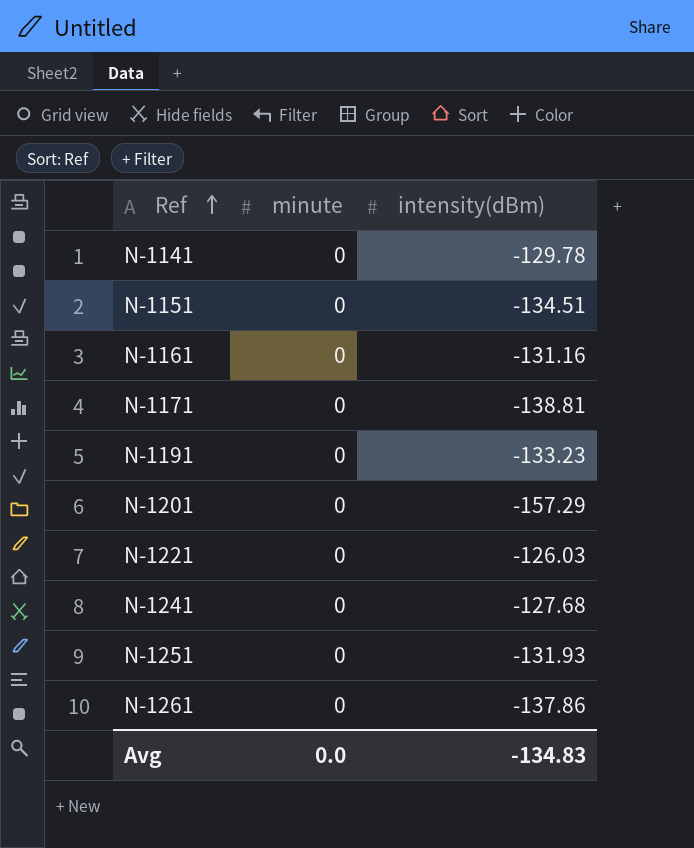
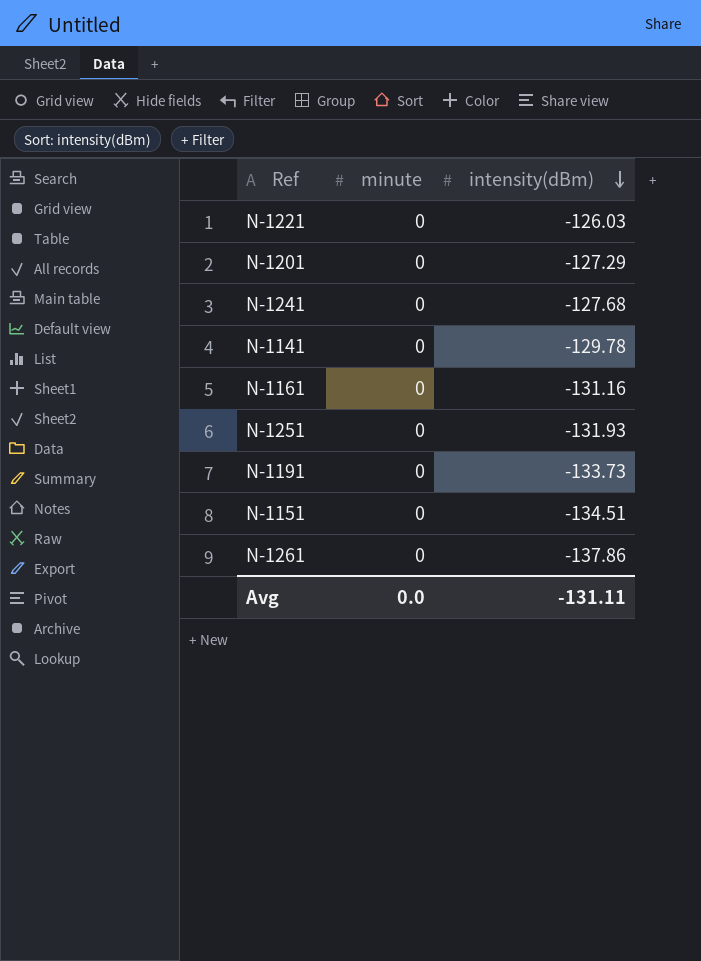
row order: Ref ascending -> intensity(dBm) descending
row N-1171: 0 | -138.81 -> none
N-1201 | intensity(dBm): -157.29 -> -127.29
N-1191 | intensity(dBm): -133.23 -> -133.73
Avg | intensity(dBm): -134.83 -> -131.11

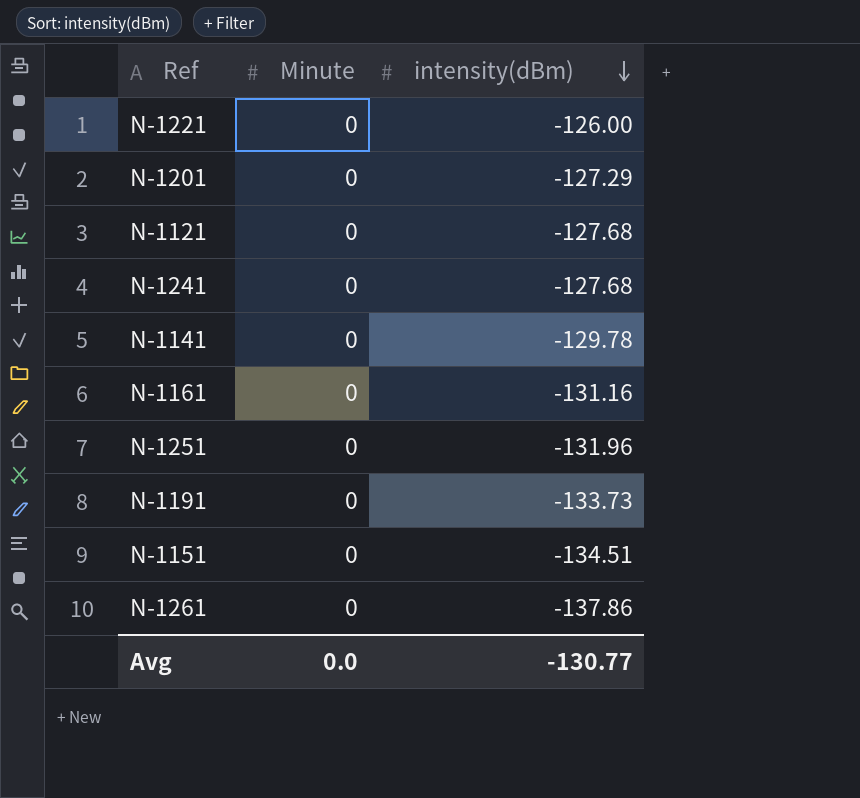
column name: minute -> Minute
N-1221 | intensity(dBm): -126.03 -> -126.00
row N-1121: none -> 0 | -127.68
N-1251 | intensity(dBm): -131.93 -> -131.96
Avg | intensity(dBm): -131.11 -> -130.77

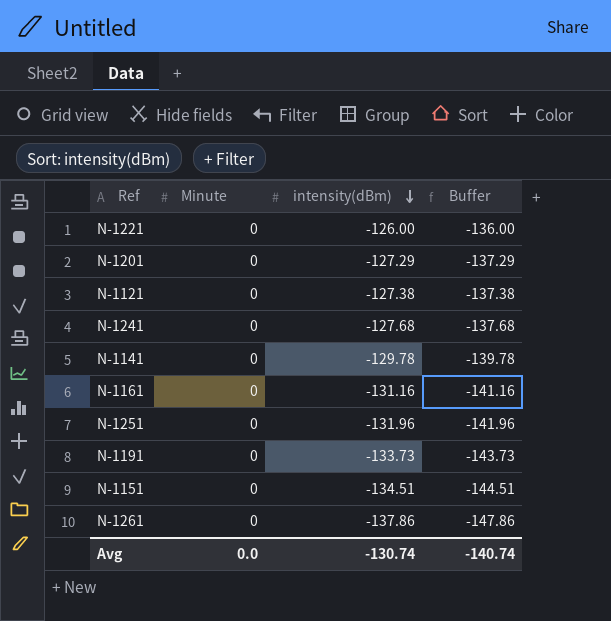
column Buffer | formula: none -> [intensity(dBm)] - 10
N-1121 | intensity(dBm): -127.68 -> -127.38
Avg | intensity(dBm): -130.77 -> -130.74

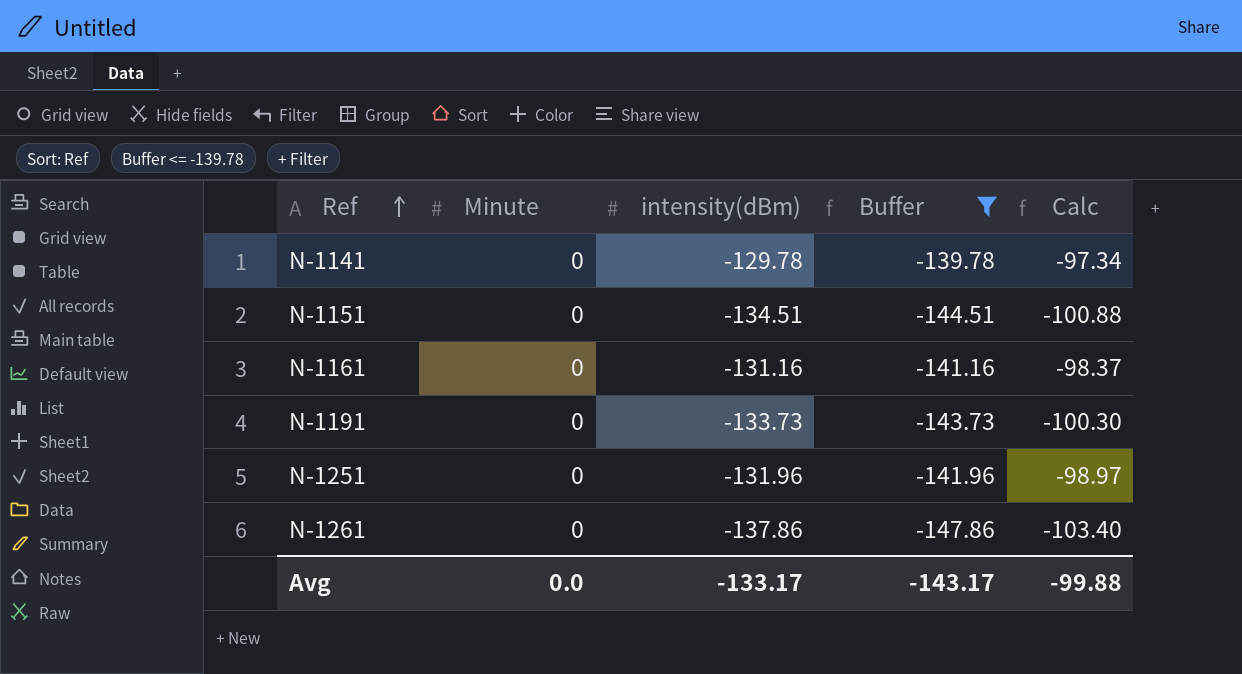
filter: none -> Buffer <= -139.78
row order: intensity(dBm) descending -> Ref ascending
column Calc | formula: none -> [intensity(dBm)] * 0.75
Avg | intensity(dBm): -130.74 -> -133.17
Avg | Buffer: -140.74 -> -143.17

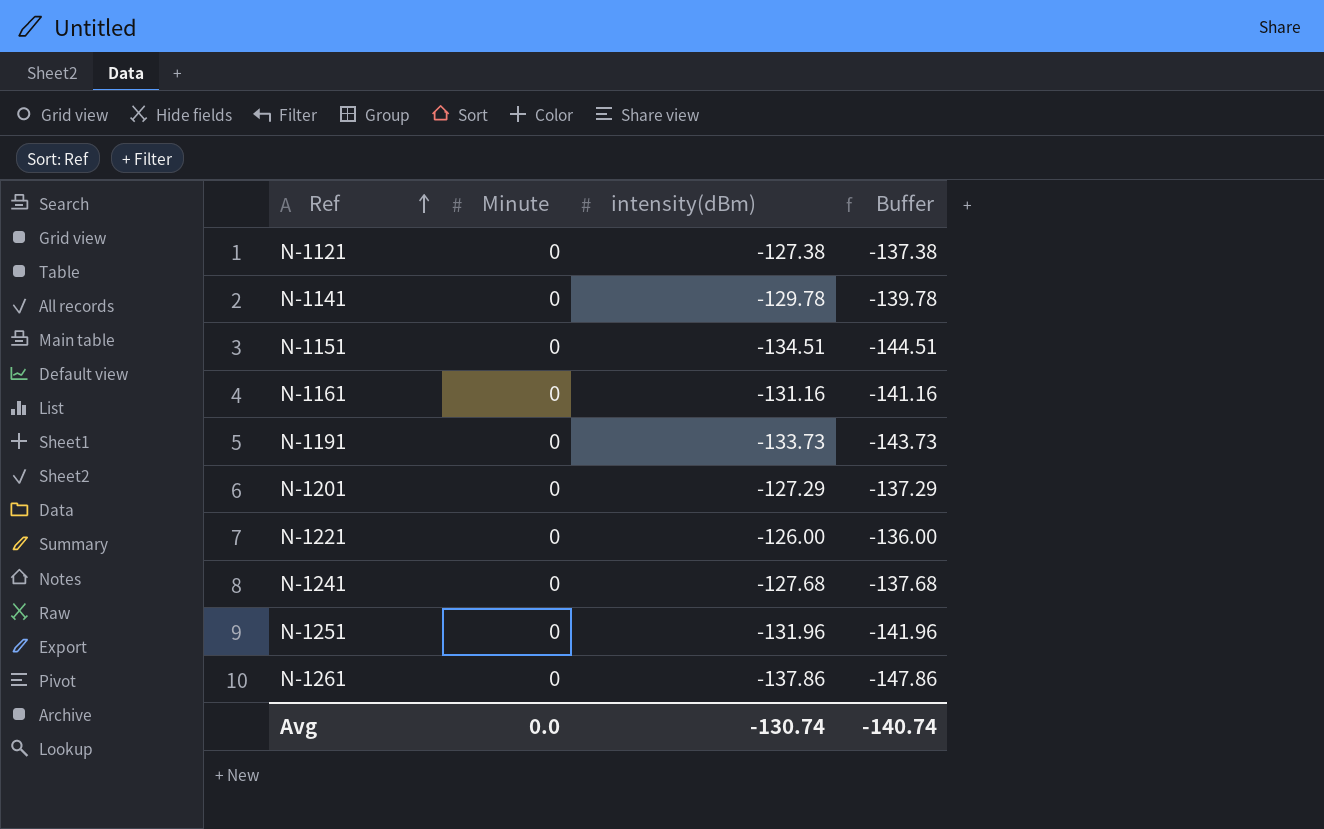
filter: Buffer <= -139.78 -> none
column Calc | formula: [intensity(dBm)] * 0.75 -> none
Avg | intensity(dBm): -133.17 -> -130.74
Avg | Buffer: -143.17 -> -140.74

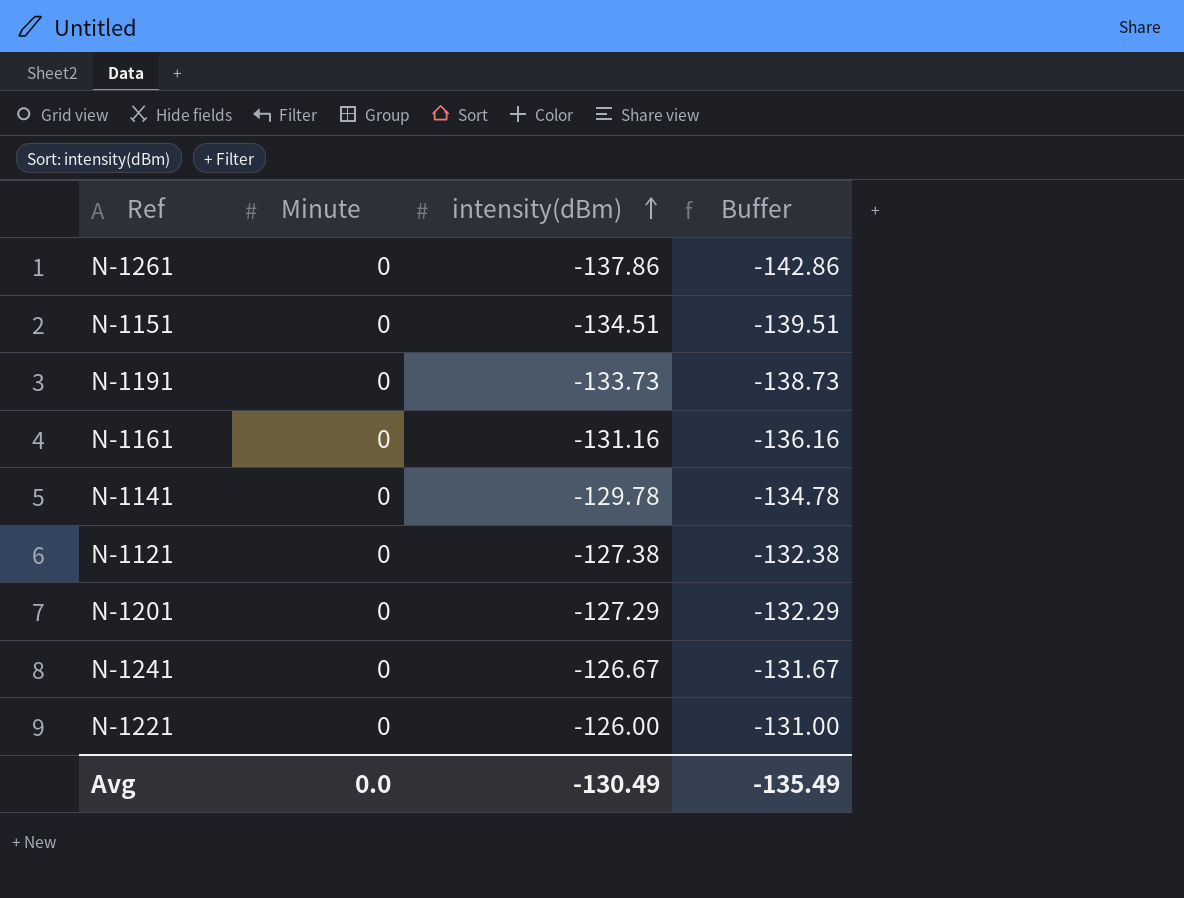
row order: Ref ascending -> intensity(dBm) ascending
column Buffer | formula: [intensity(dBm)] - 10 -> [intensity(dBm)] - 5
row N-1251: 0 | -131.96 | -141.96 -> none
N-1241 | intensity(dBm): -127.68 -> -126.67
Avg | intensity(dBm): -130.74 -> -130.49
Avg | Buffer: -140.74 -> -135.49

